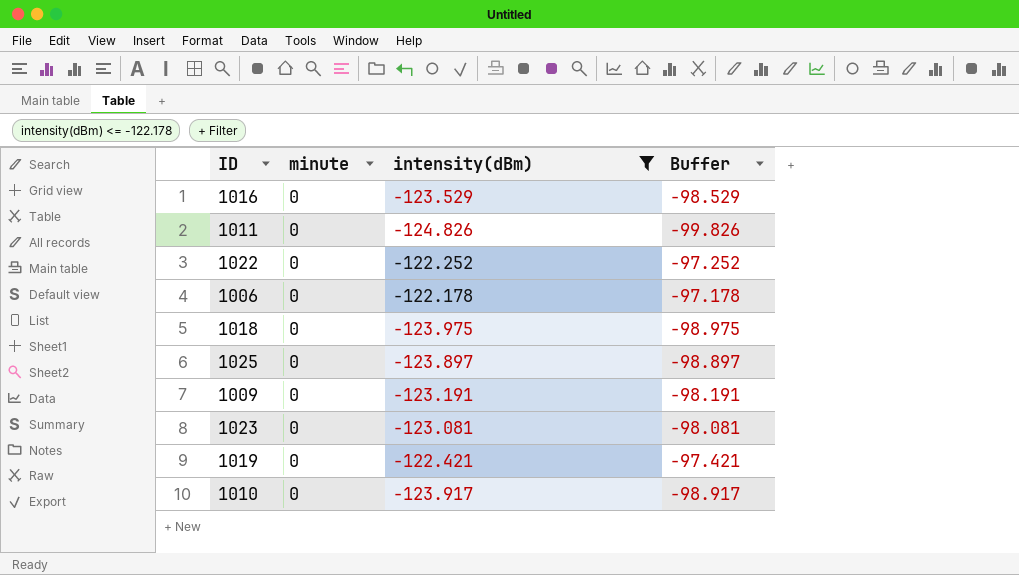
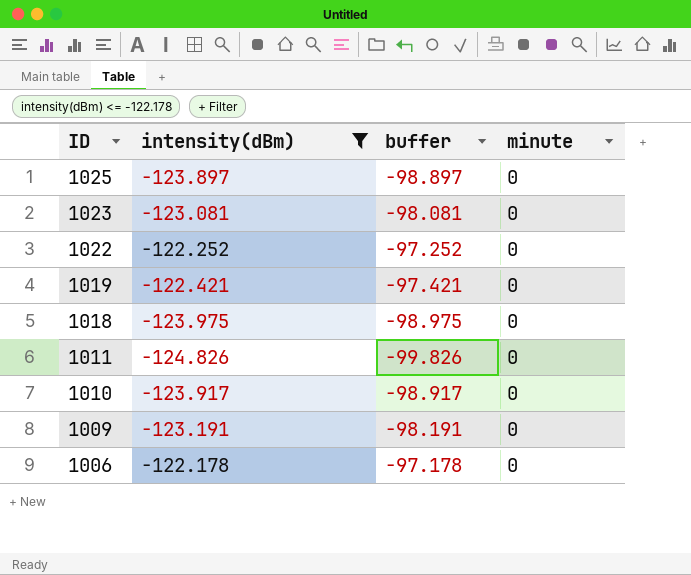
row order: none -> ID descending
column name: Buffer -> buffer
column minute | position: 2 -> 4
row 1016: 0 | -123.529 | -98.529 -> none

